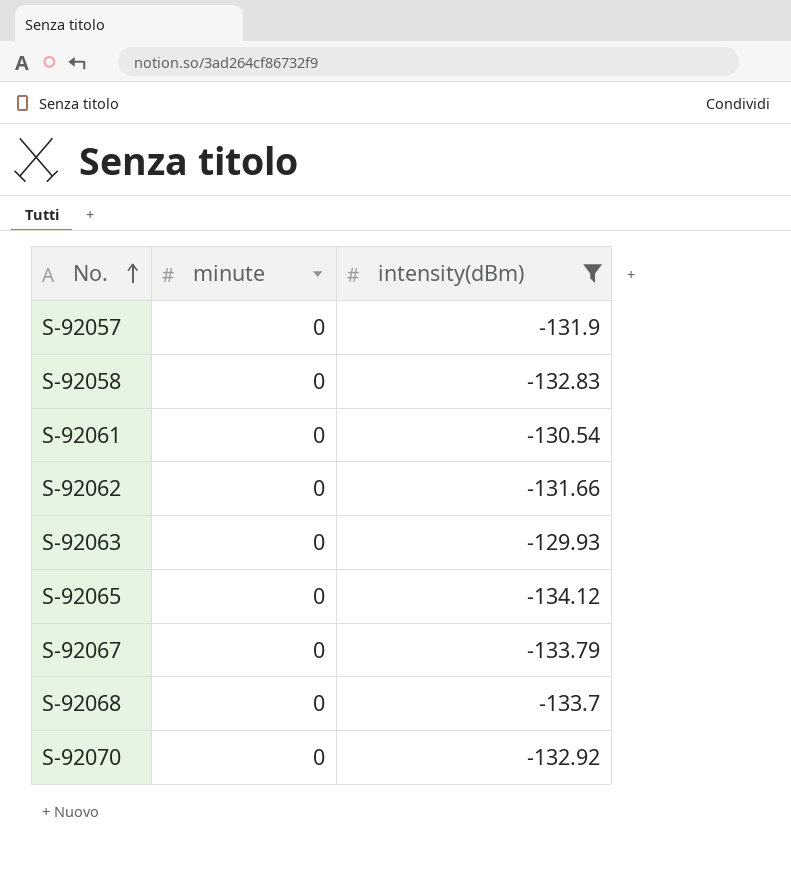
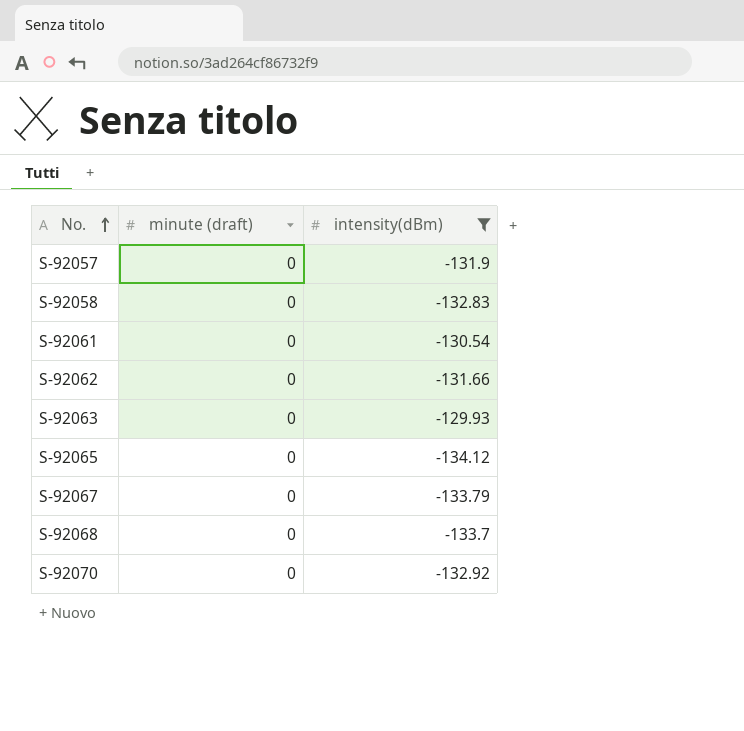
column name: minute -> minute (draft)

